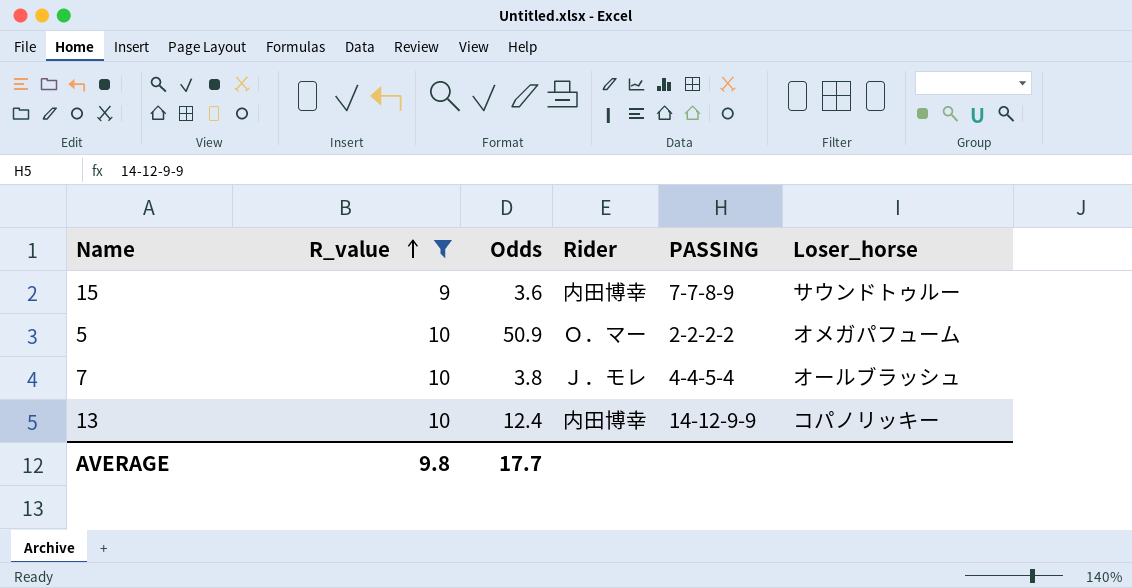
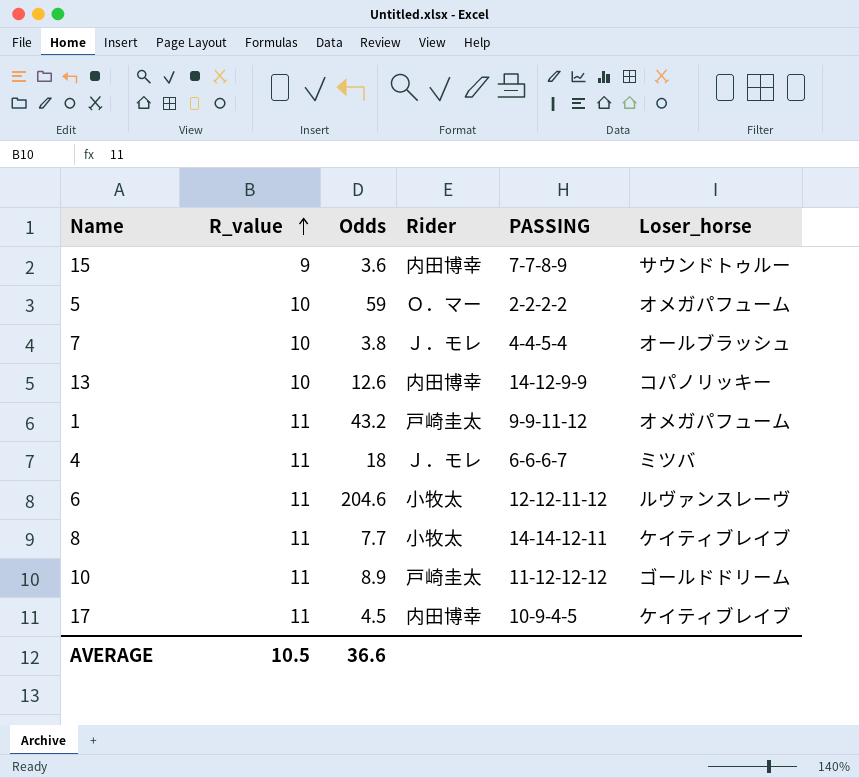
filter: R_value != 11 -> none
5 | Odds: 50.9 -> 59
13 | Odds: 12.4 -> 12.6
AVERAGE | R_value: 9.8 -> 10.5
AVERAGE | Odds: 17.7 -> 36.6

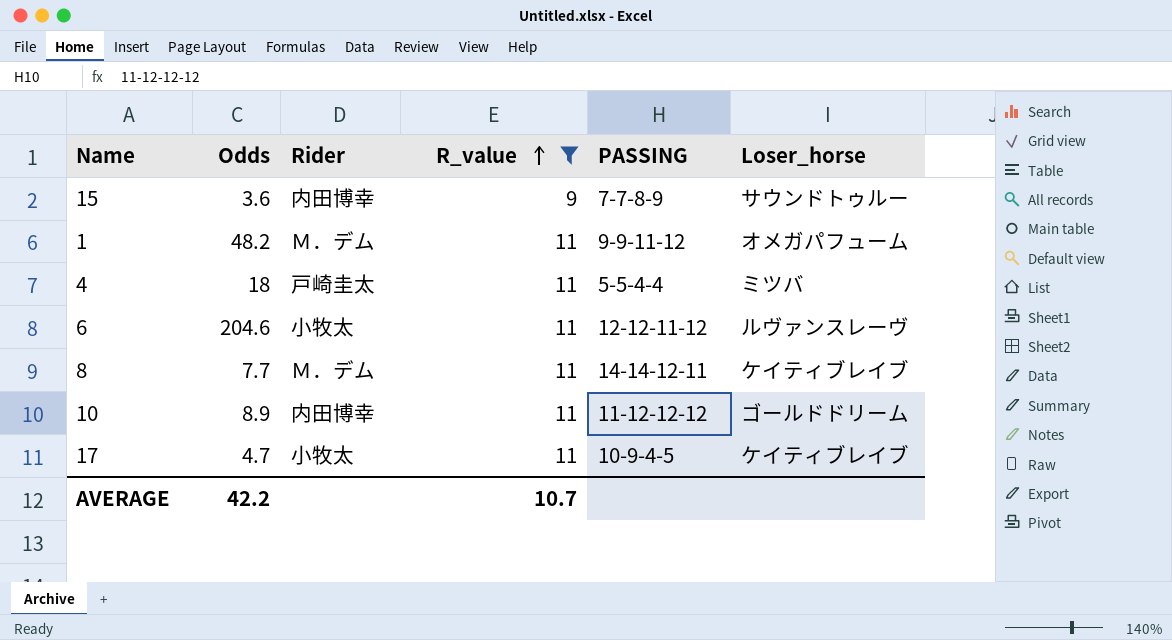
filter: none -> R_value != 10
column R_value | position: 2 -> 4
1 | Odds: 43.2 -> 48.2
1 | Rider: 戸崎圭太 -> Ｍ．デム
4 | Rider: Ｊ．モレ -> 戸崎圭太
4 | PASSING: 6-6-6-7 -> 5-5-4-4
8 | Rider: 小牧太 -> Ｍ．デム
10 | Rider: 戸崎圭太 -> 内田博幸
17 | Odds: 4.5 -> 4.7
17 | Rider: 内田博幸 -> 小牧太
AVERAGE | Odds: 36.6 -> 42.2
AVERAGE | R_value: 10.5 -> 10.7

